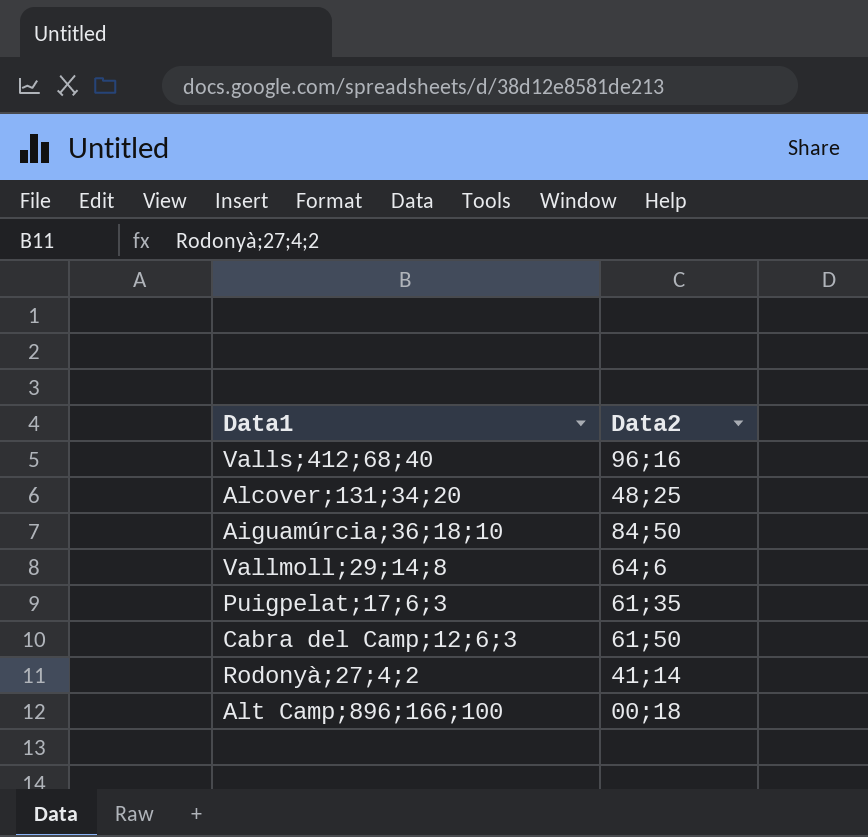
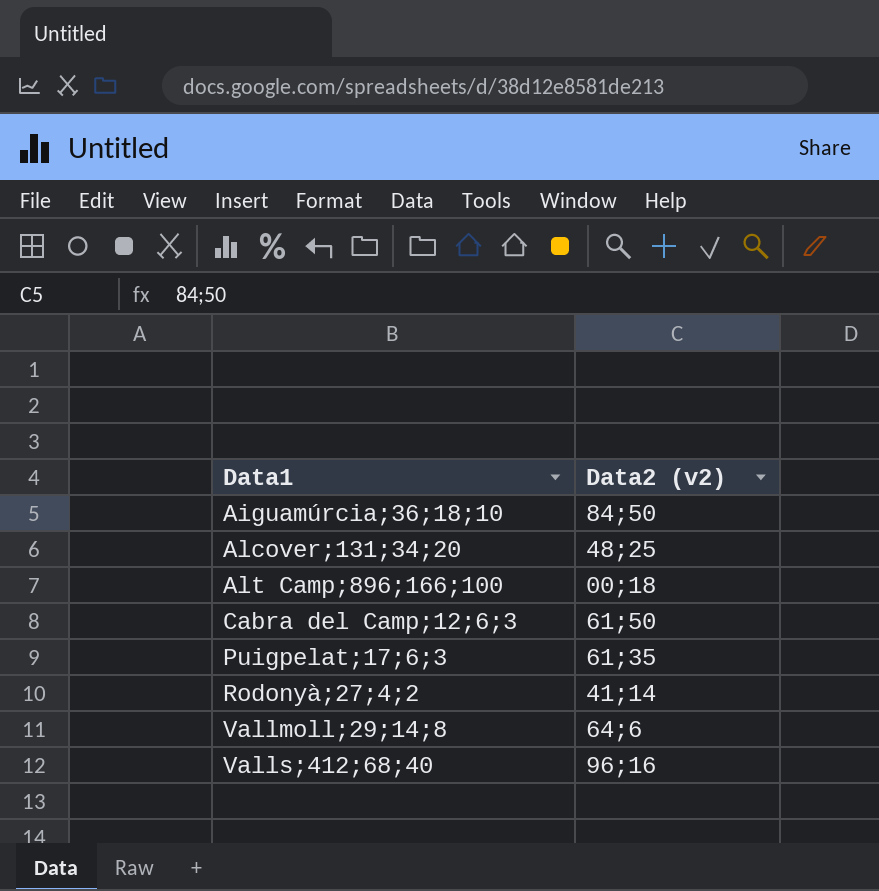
row order: none -> Data1 ascending
column name: Data2 -> Data2 (v2)

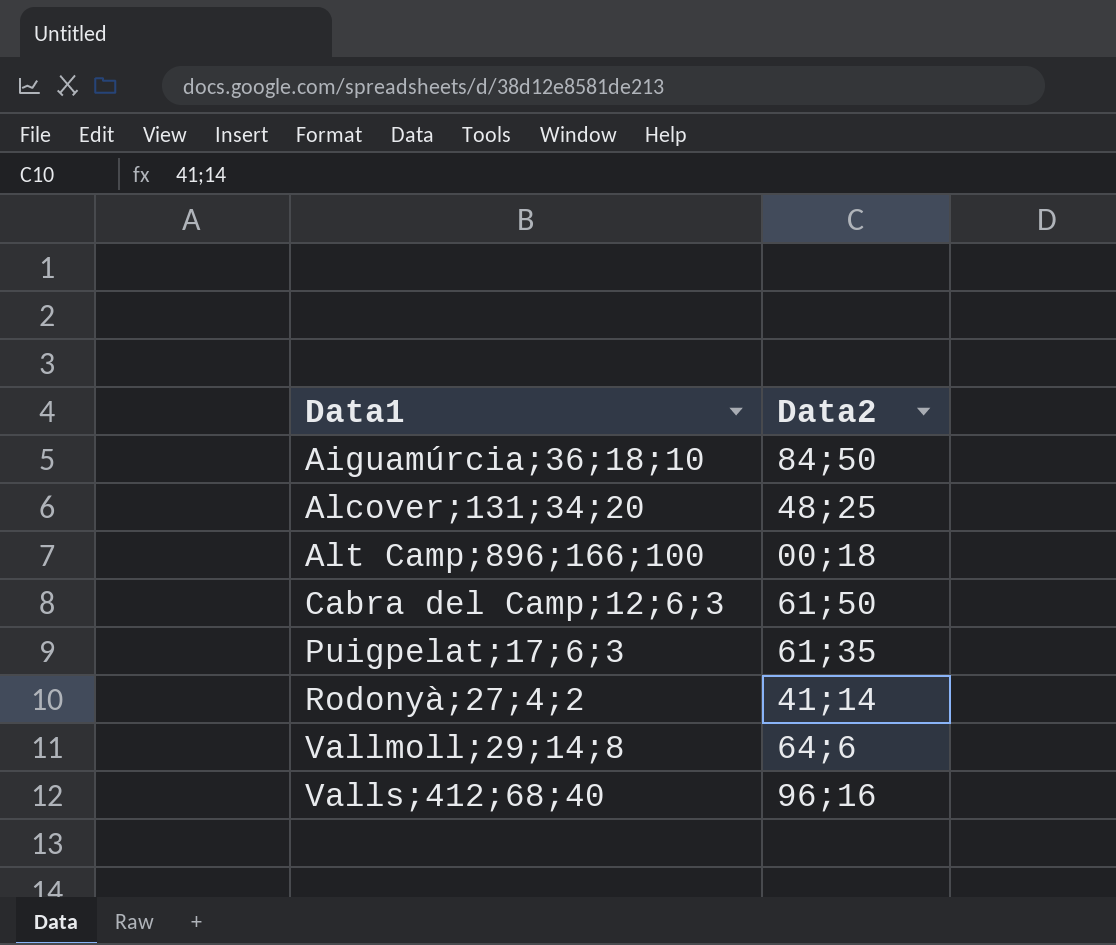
column name: Data2 (v2) -> Data2

